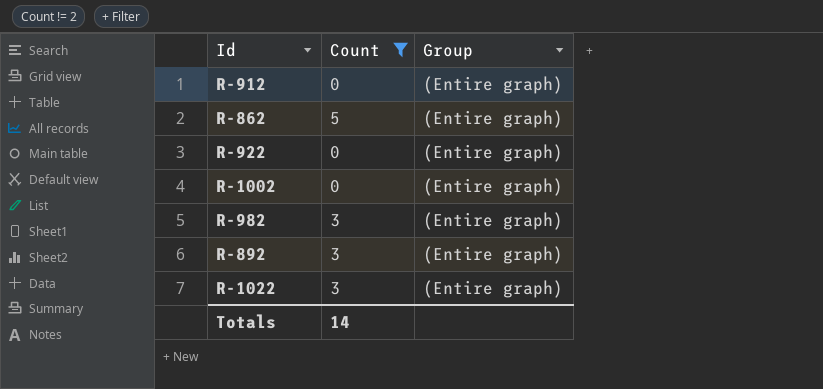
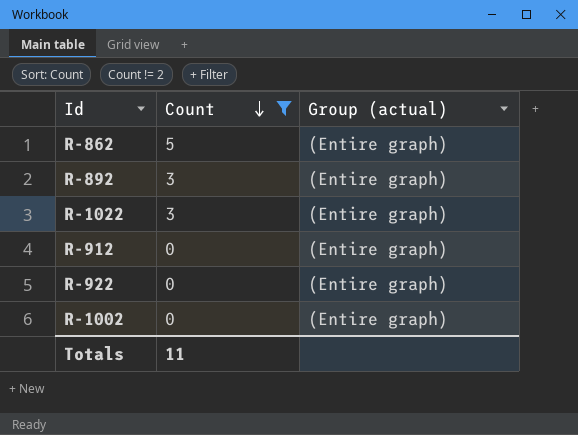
row order: none -> Count descending
column name: Group -> Group (actual)
row R-982: 3 | (Entire graph) -> none
Totals | Count: 14 -> 11

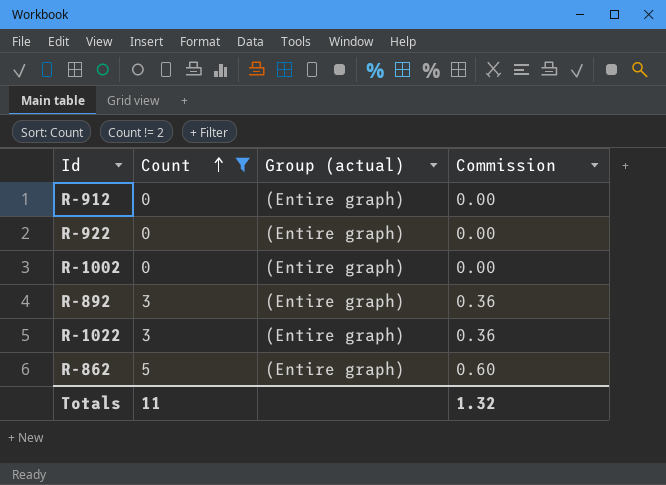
row order: Count descending -> Count ascending
column Commission | formula: none -> [Count] * 0.12

